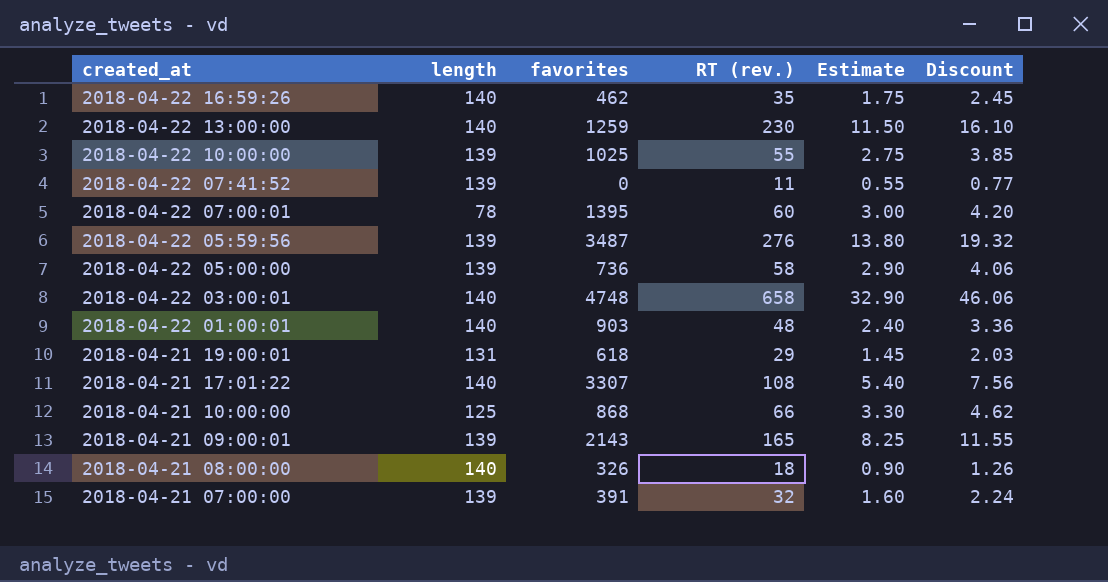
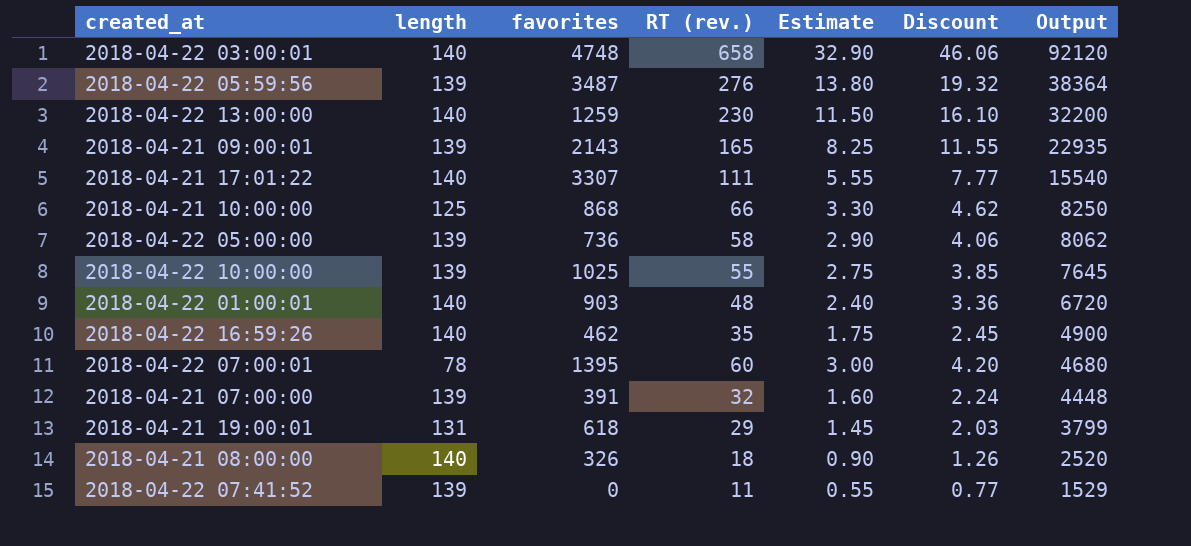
row order: created_at descending -> Output descending
column Output | formula: none -> [length] * [RT (rev.)]
2018-04-21 17:01:22 | RT (rev.): 108 -> 111
2018-04-21 17:01:22 | Estimate: 5.40 -> 5.55
2018-04-21 17:01:22 | Discount: 7.56 -> 7.77

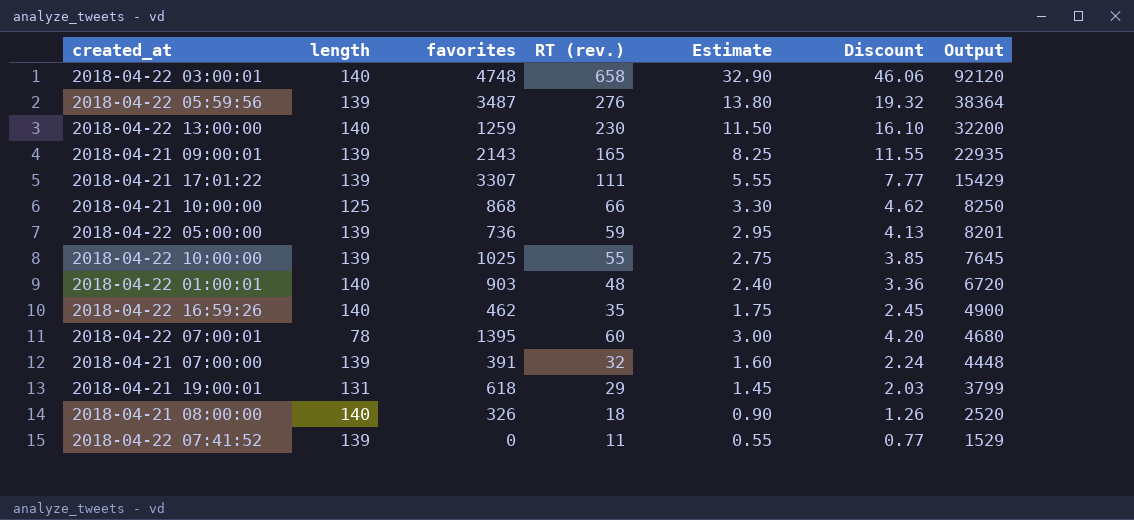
2018-04-21 17:01:22 | length: 140 -> 139
2018-04-21 17:01:22 | Output: 15540 -> 15429
2018-04-22 05:00:00 | RT (rev.): 58 -> 59
2018-04-22 05:00:00 | Estimate: 2.90 -> 2.95
2018-04-22 05:00:00 | Discount: 4.06 -> 4.13
2018-04-22 05:00:00 | Output: 8062 -> 8201

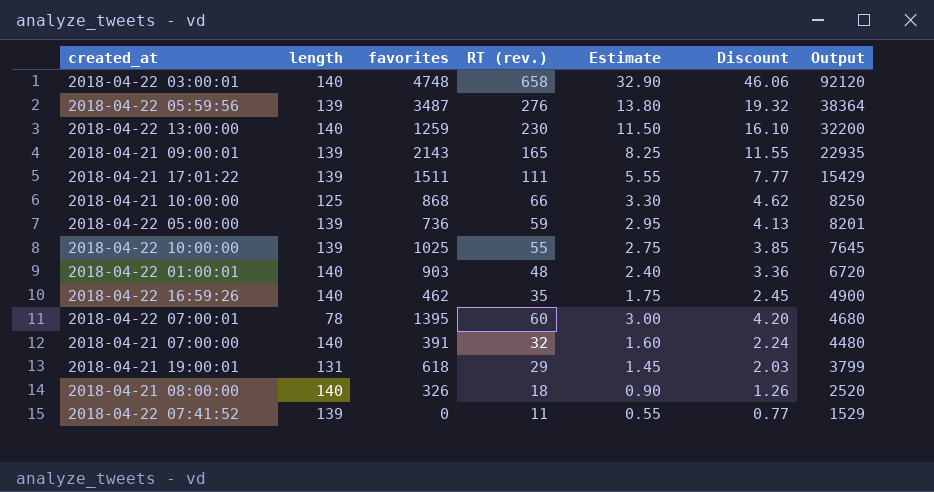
2018-04-21 17:01:22 | favorites: 3307 -> 1511
2018-04-21 07:00:00 | length: 139 -> 140
2018-04-21 07:00:00 | Output: 4448 -> 4480

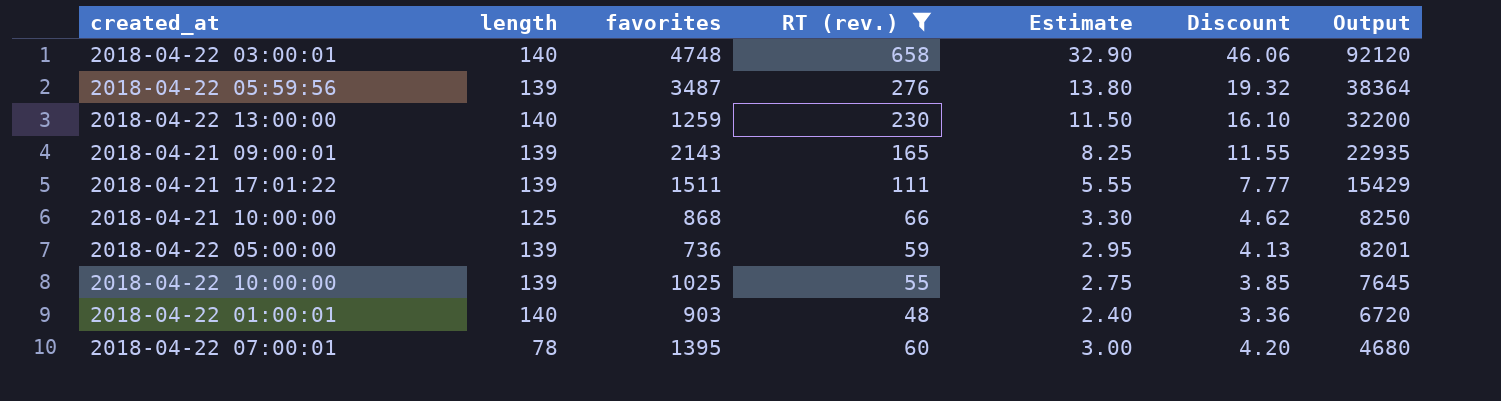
filter: none -> RT (rev.) >= 48

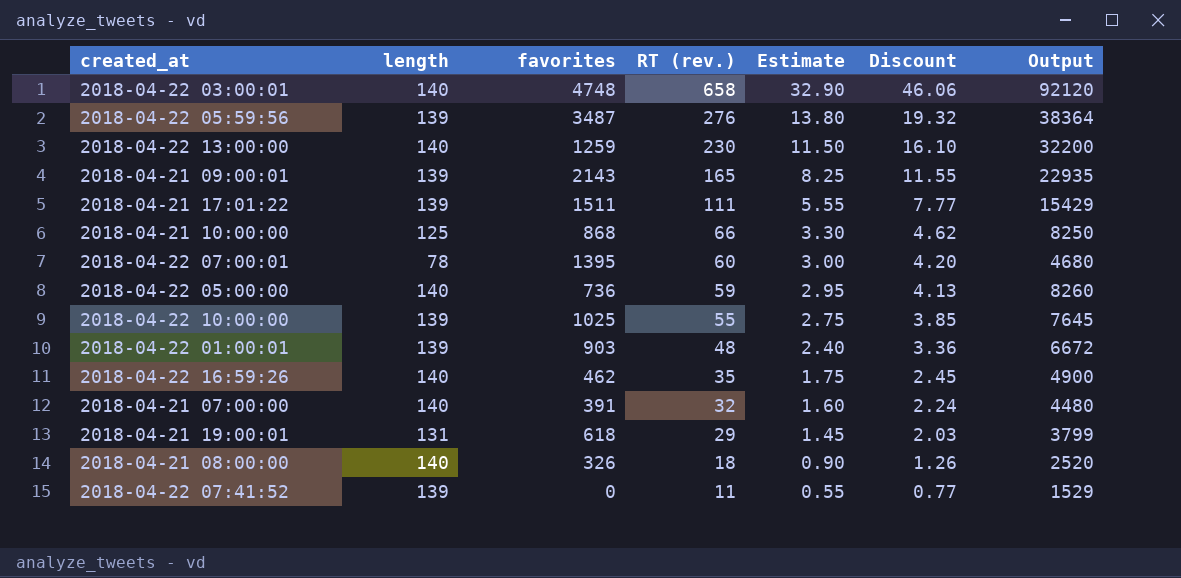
filter: RT (rev.) >= 48 -> none
row order: Output descending -> RT (rev.) descending
2018-04-22 05:00:00 | length: 139 -> 140
2018-04-22 05:00:00 | Output: 8201 -> 8260
2018-04-22 01:00:01 | length: 140 -> 139
2018-04-22 01:00:01 | Output: 6720 -> 6672

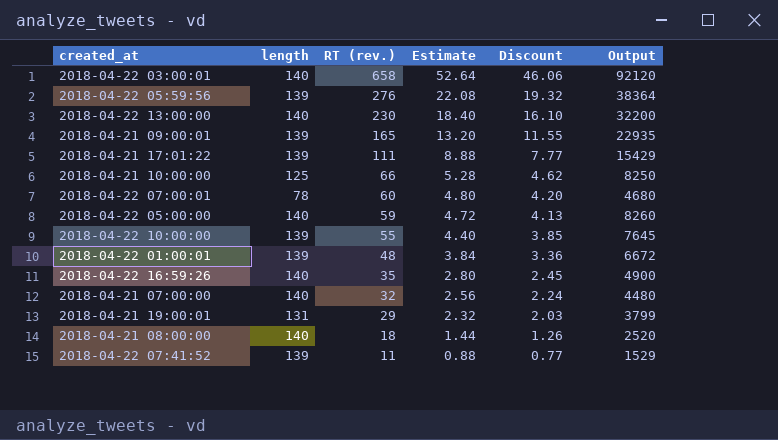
column favorites | position: 3 -> none
column Estimate | formula: [RT (rev.)] * 0.05 -> [RT (rev.)] * 0.08

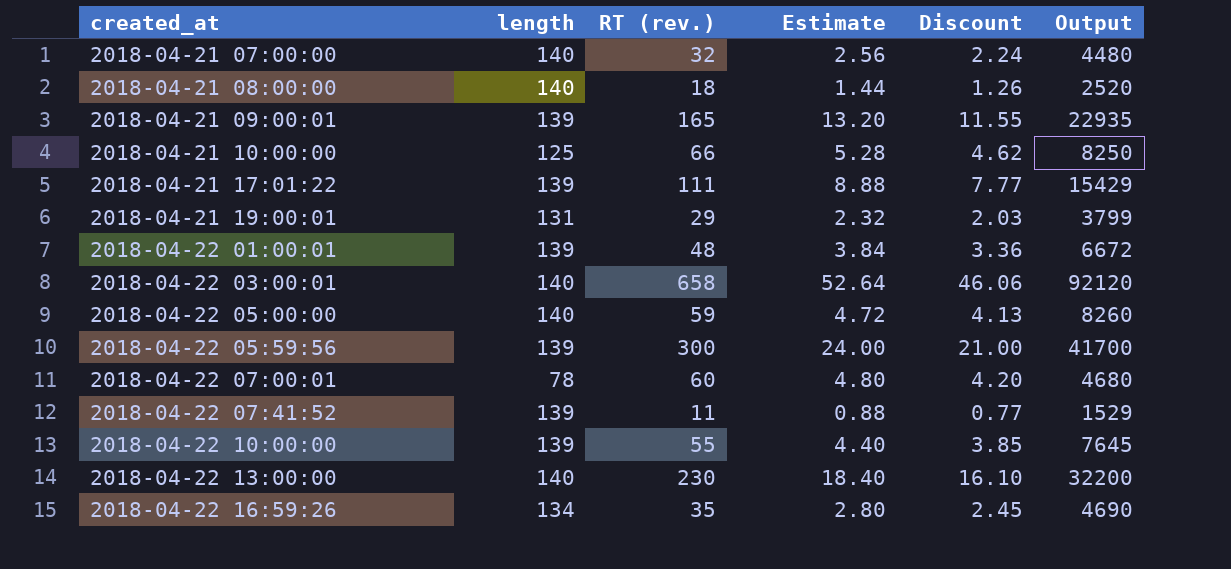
row order: RT (rev.) descending -> created_at ascending
2018-04-22 05:59:56 | RT (rev.): 276 -> 300
2018-04-22 05:59:56 | Estimate: 22.08 -> 24.00
2018-04-22 05:59:56 | Discount: 19.32 -> 21.00
2018-04-22 05:59:56 | Output: 38364 -> 41700
2018-04-22 16:59:26 | length: 140 -> 134
2018-04-22 16:59:26 | Output: 4900 -> 4690

